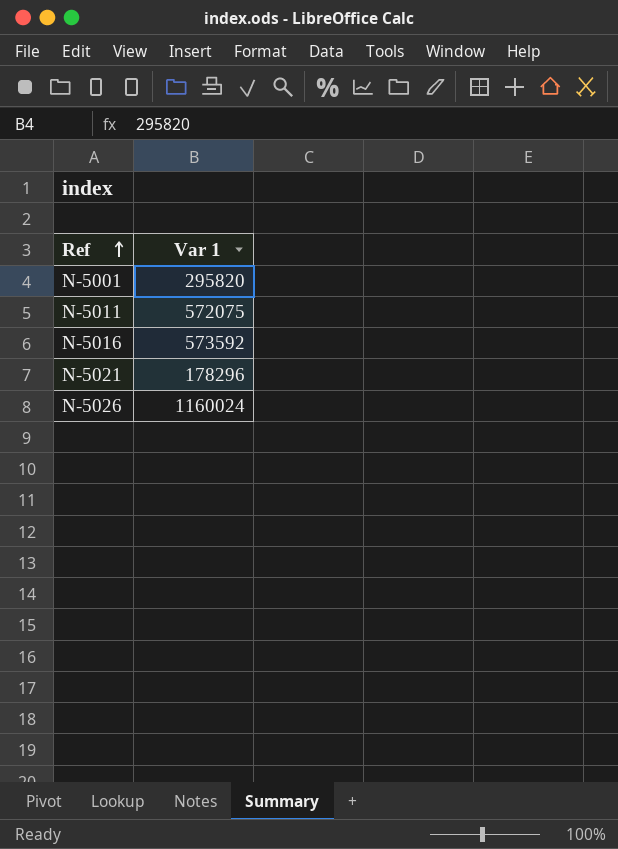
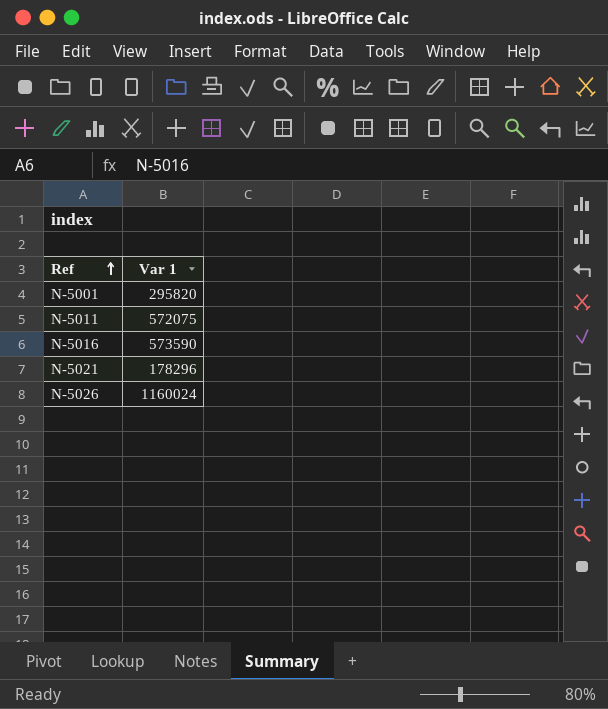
N-5016 | Var 1: 573592 -> 573590

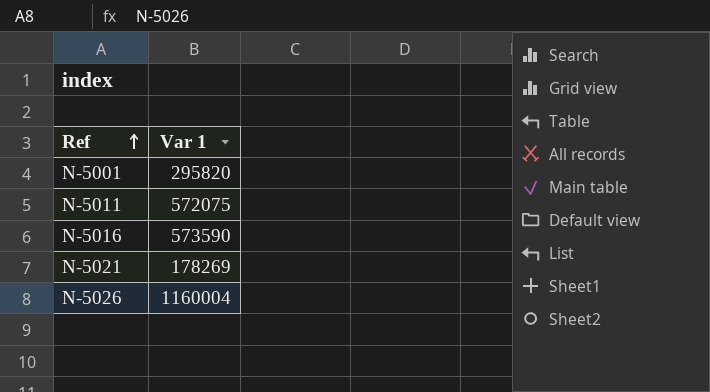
N-5021 | Var 1: 178296 -> 178269
N-5026 | Var 1: 1160024 -> 1160004

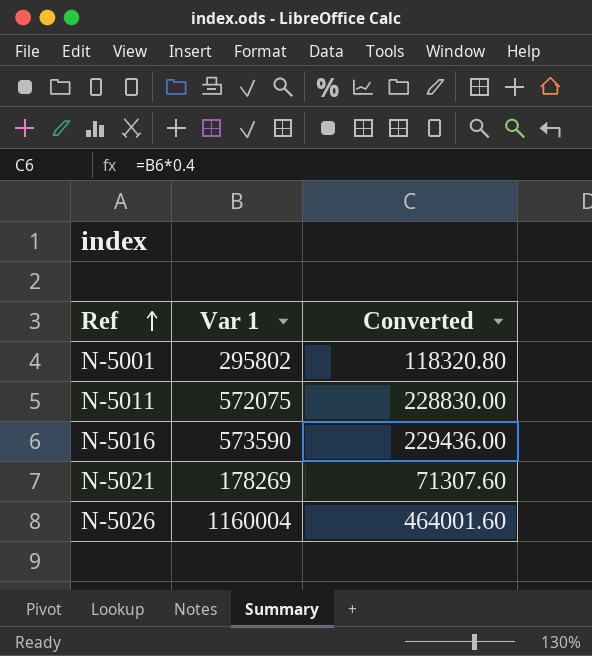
column Converted | formula: none -> [Var 1] * 0.4
N-5001 | Var 1: 295820 -> 295802

